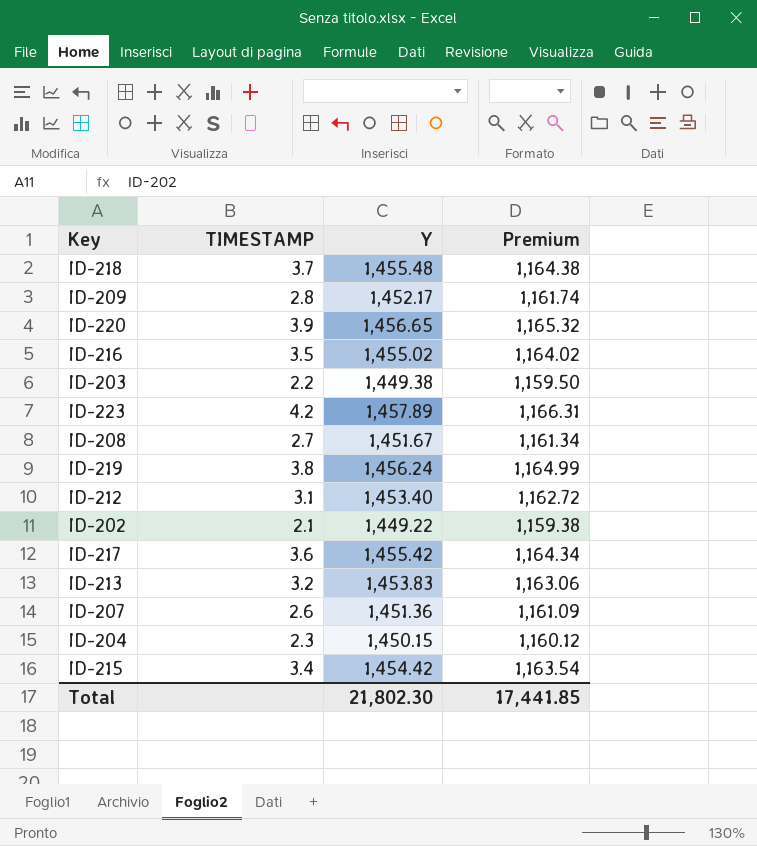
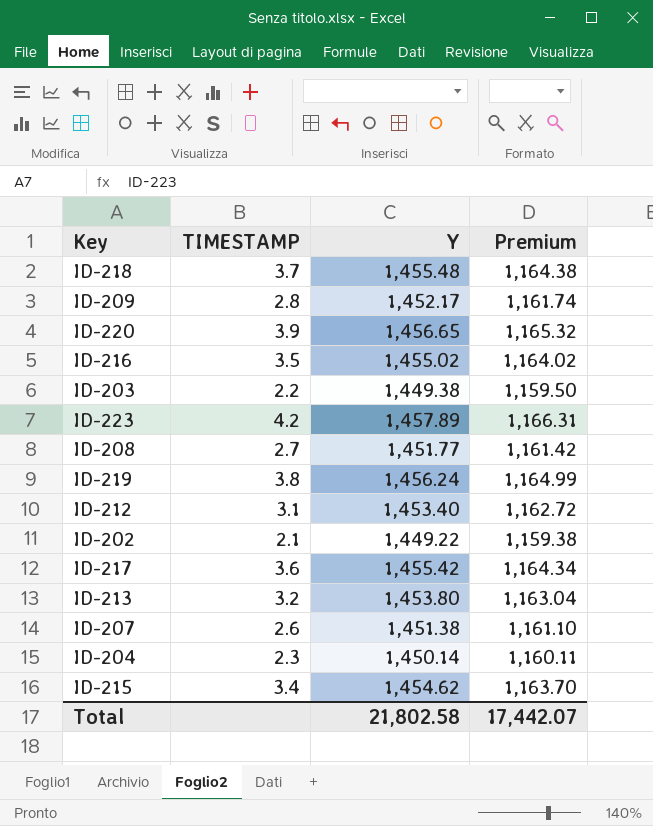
ID-208 | Y: 1,451.67 -> 1,451.77
ID-208 | Premium: 1,161.34 -> 1,161.42
ID-213 | Y: 1,453.83 -> 1,453.80
ID-213 | Premium: 1,163.06 -> 1,163.04
ID-207 | Y: 1,451.36 -> 1,451.38
ID-207 | Premium: 1,161.09 -> 1,161.10
ID-204 | Y: 1,450.15 -> 1,450.14
ID-204 | Premium: 1,160.12 -> 1,160.11
ID-215 | Y: 1,454.42 -> 1,454.62
ID-215 | Premium: 1,163.54 -> 1,163.70
Total | Y: 21,802.30 -> 21,802.58
Total | Premium: 17,441.85 -> 17,442.07

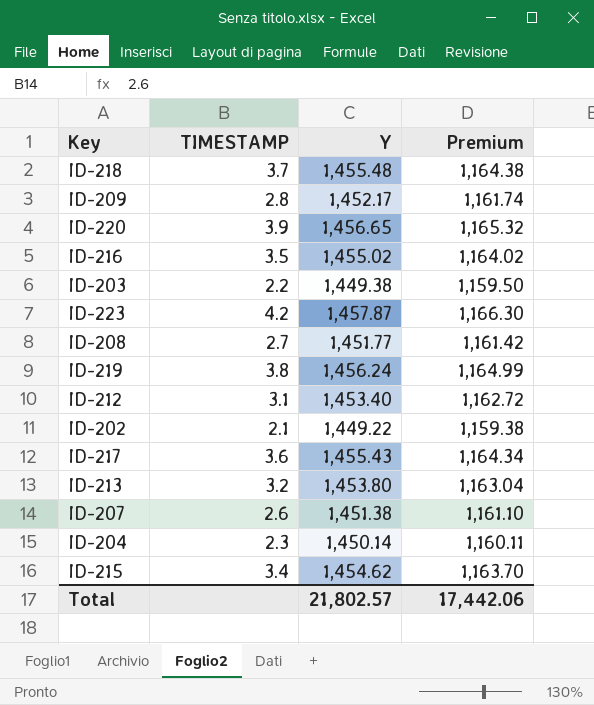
ID-223 | Y: 1,457.89 -> 1,457.87
ID-223 | Premium: 1,166.31 -> 1,166.30
ID-217 | Y: 1,455.42 -> 1,455.43
Total | Y: 21,802.58 -> 21,802.57
Total | Premium: 17,442.07 -> 17,442.06

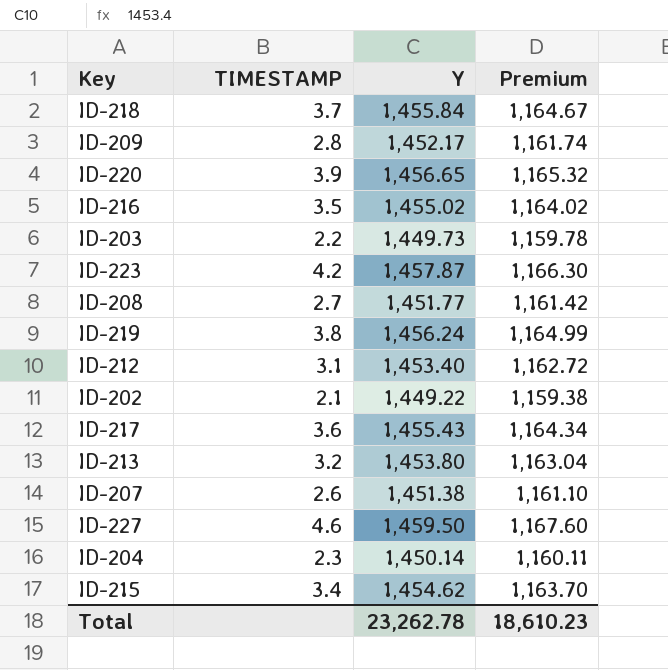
ID-218 | Y: 1,455.48 -> 1,455.84
ID-218 | Premium: 1,164.38 -> 1,164.67
ID-203 | Y: 1,449.38 -> 1,449.73
ID-203 | Premium: 1,159.50 -> 1,159.78
row ID-227: none -> 4.6 | 1,459.50 | 1,167.60
Total | Y: 21,802.57 -> 23,262.78
Total | Premium: 17,442.06 -> 18,610.23

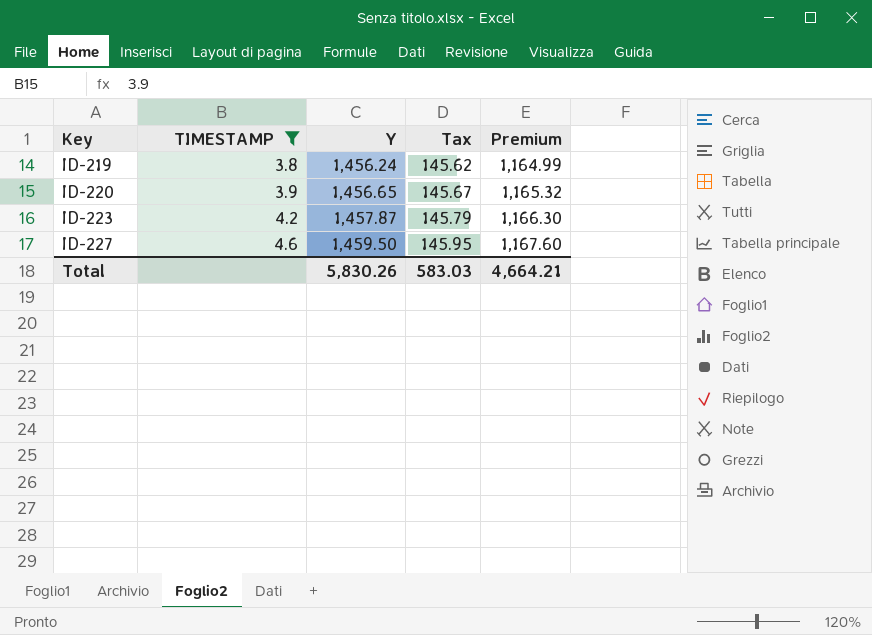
filter: none -> TIMESTAMP >= 3.8
row order: none -> Key ascending
column Tax | formula: none -> [Y] * 0.1
Total | Y: 23,262.78 -> 5,830.26
Total | Premium: 18,610.23 -> 4,664.21

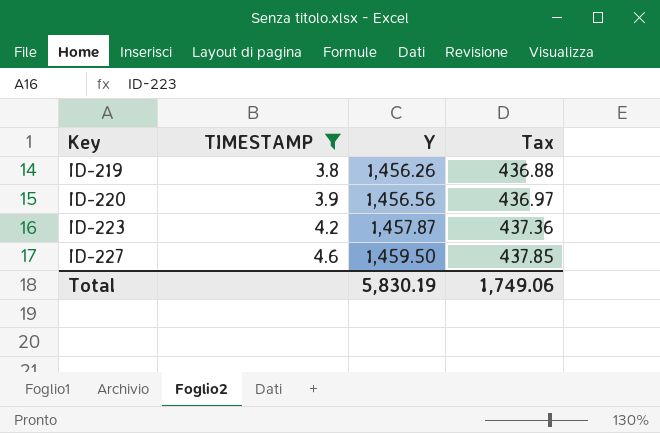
column Premium | formula: [Y] * 0.8 -> none
column Tax | formula: [Y] * 0.1 -> [Y] * 0.3
ID-219 | Y: 1,456.24 -> 1,456.26
ID-220 | Y: 1,456.65 -> 1,456.56
Total | Y: 5,830.26 -> 5,830.19
Total | Tax: 583.03 -> 1,749.06

